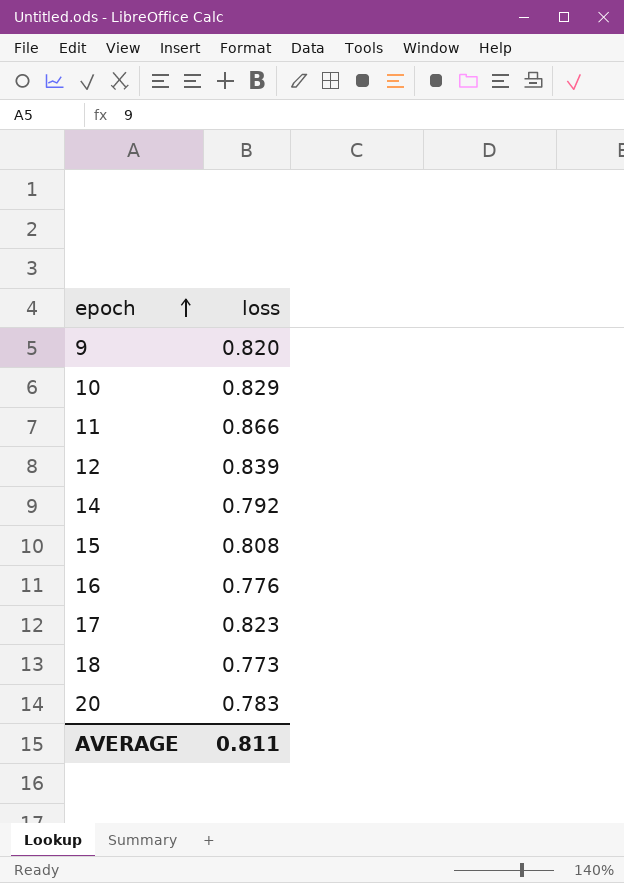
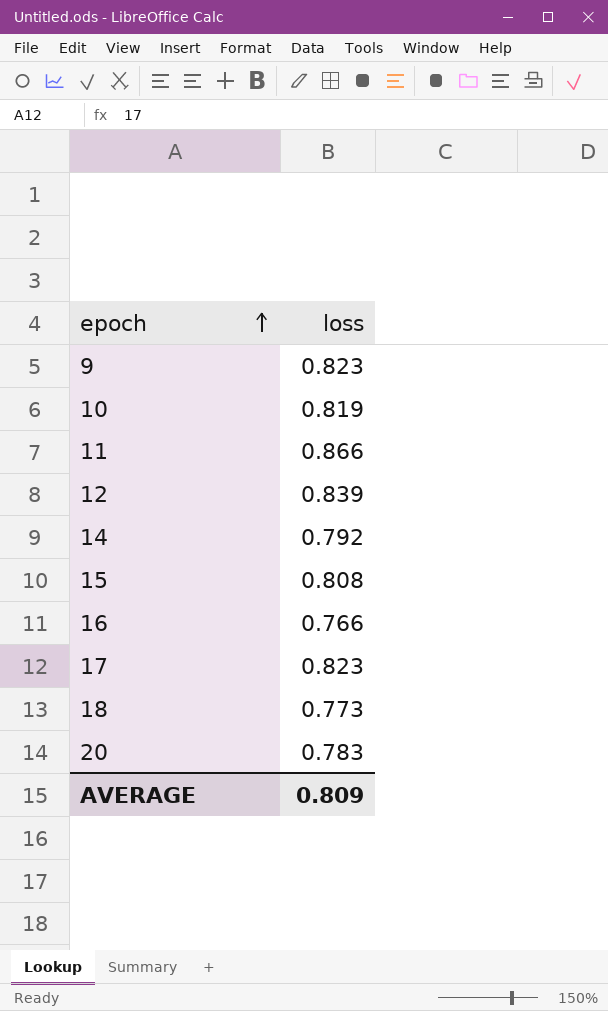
9 | loss: 0.820 -> 0.823
10 | loss: 0.829 -> 0.819
16 | loss: 0.776 -> 0.766
AVERAGE | loss: 0.811 -> 0.809

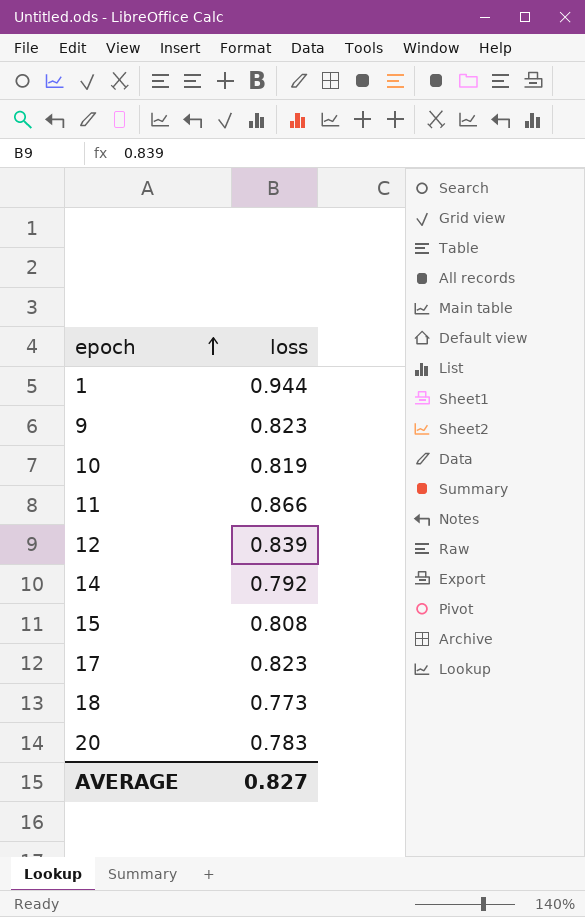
row 16: 0.766 -> none
row 1: none -> 0.944
AVERAGE | loss: 0.809 -> 0.827

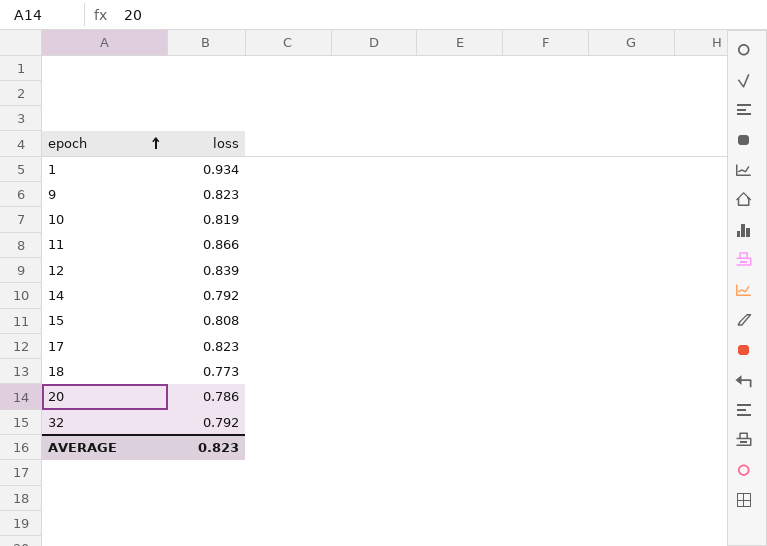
1 | loss: 0.944 -> 0.934
20 | loss: 0.783 -> 0.786
row 32: none -> 0.792
AVERAGE | loss: 0.827 -> 0.823

